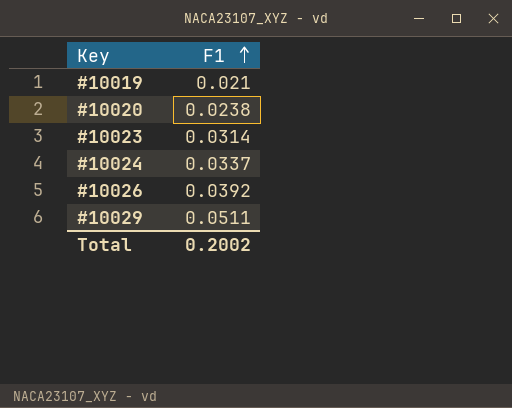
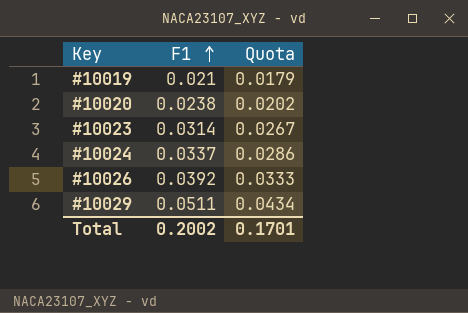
column Quota | formula: none -> [F1] * 0.85

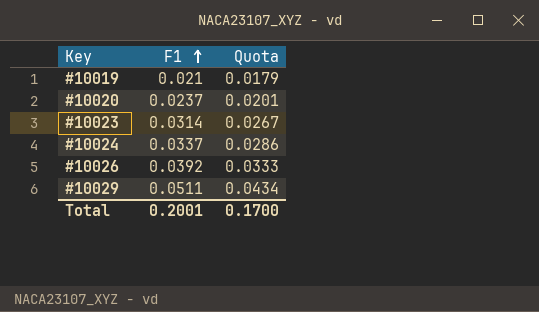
#10020 | F1: 0.0238 -> 0.0237
#10020 | Quota: 0.0202 -> 0.0201
Total | F1: 0.2002 -> 0.2001
Total | Quota: 0.1701 -> 0.1700

